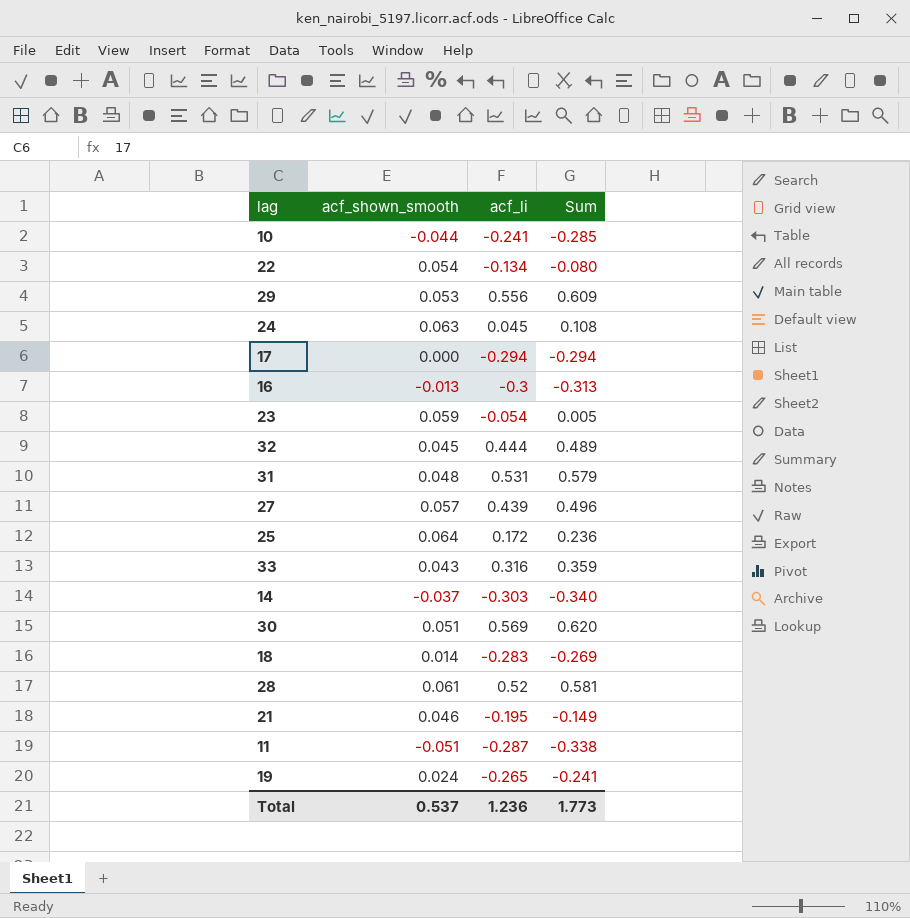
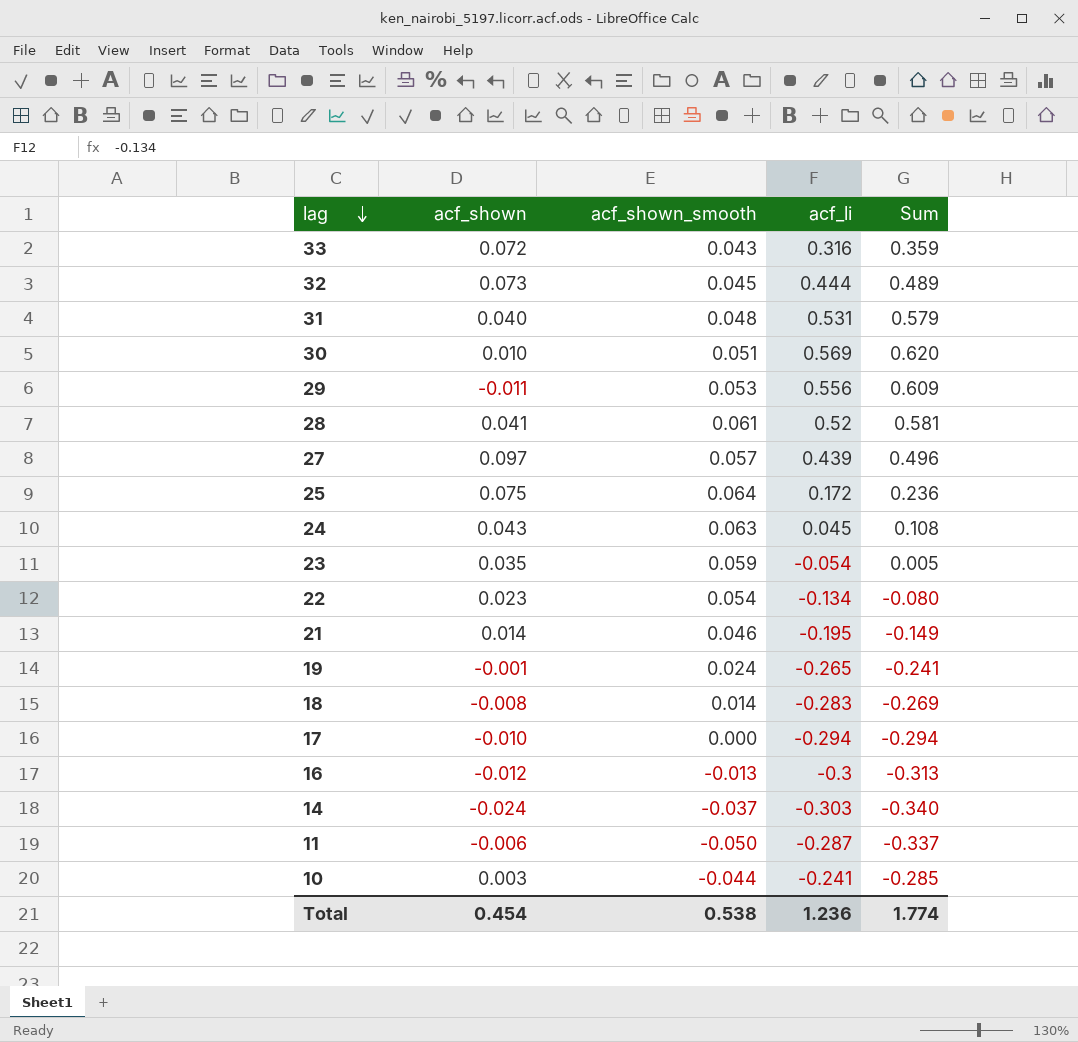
row order: none -> lag descending
column acf_shown | position: none -> 2
11 | acf_shown_smooth: -0.051 -> -0.050
11 | Sum: -0.338 -> -0.337
Total | acf_shown_smooth: 0.537 -> 0.538
Total | Sum: 1.773 -> 1.774

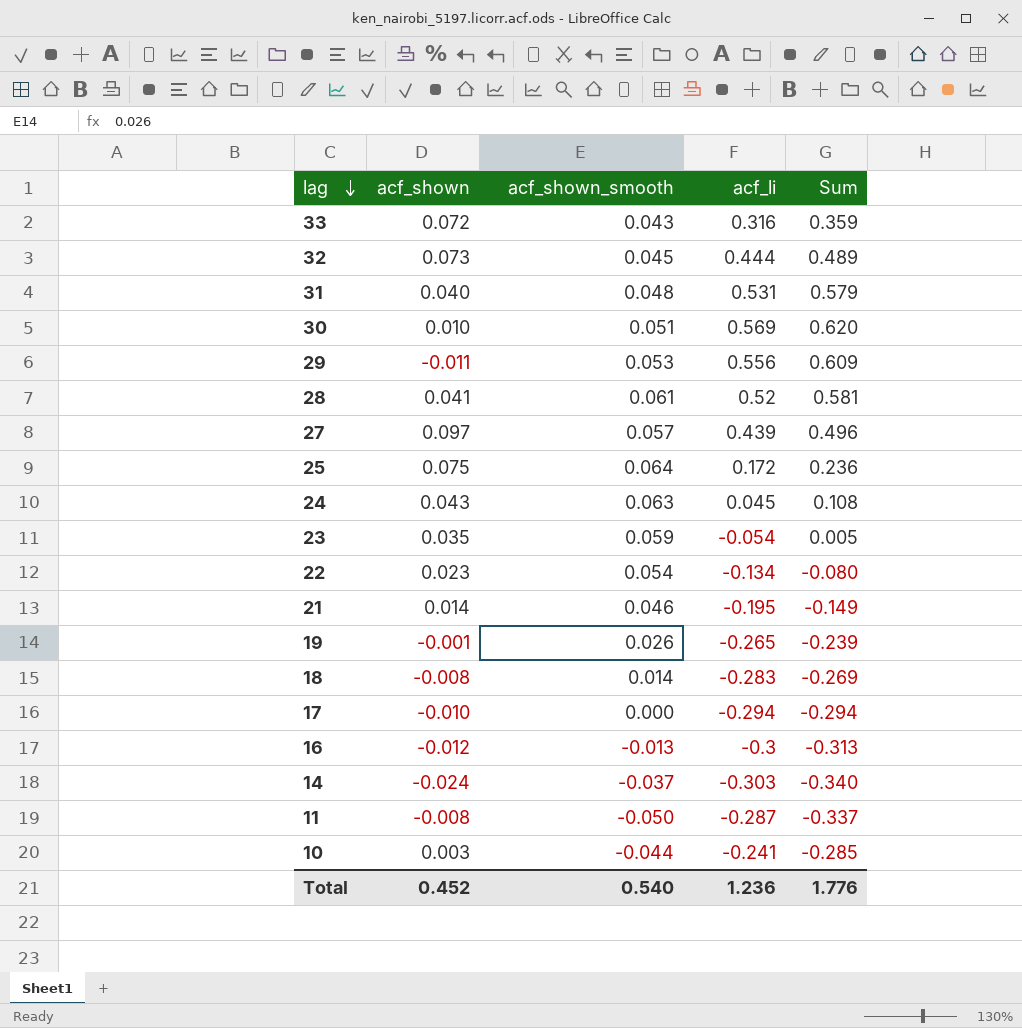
19 | acf_shown_smooth: 0.024 -> 0.026
19 | Sum: -0.241 -> -0.239
11 | acf_shown: -0.006 -> -0.008
Total | acf_shown: 0.454 -> 0.452
Total | acf_shown_smooth: 0.538 -> 0.540
Total | Sum: 1.774 -> 1.776

